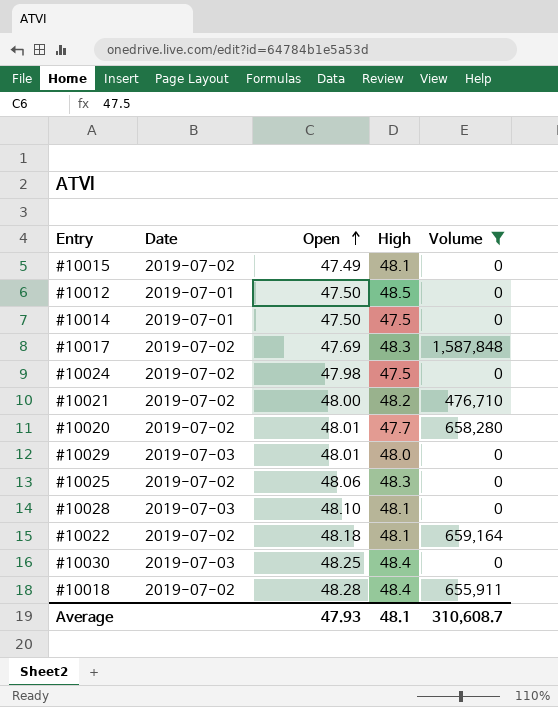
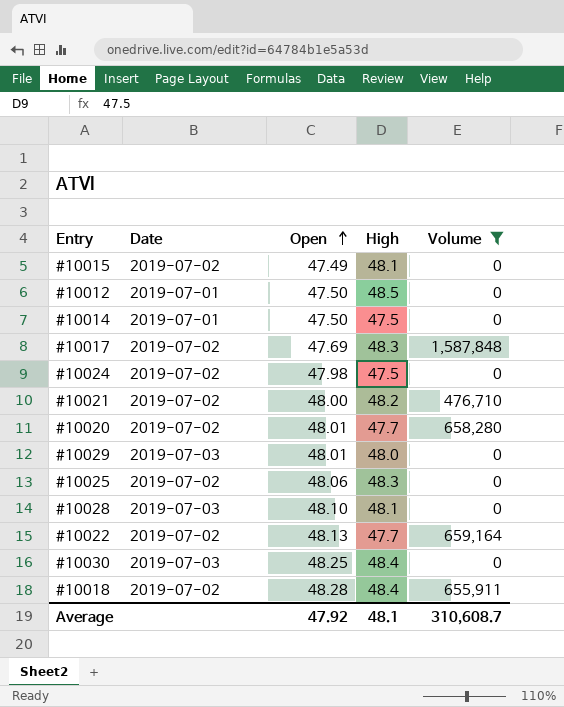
#10022 | Open: 48.18 -> 48.13
#10022 | High: 48.1 -> 47.7
Average | Open: 47.93 -> 47.92

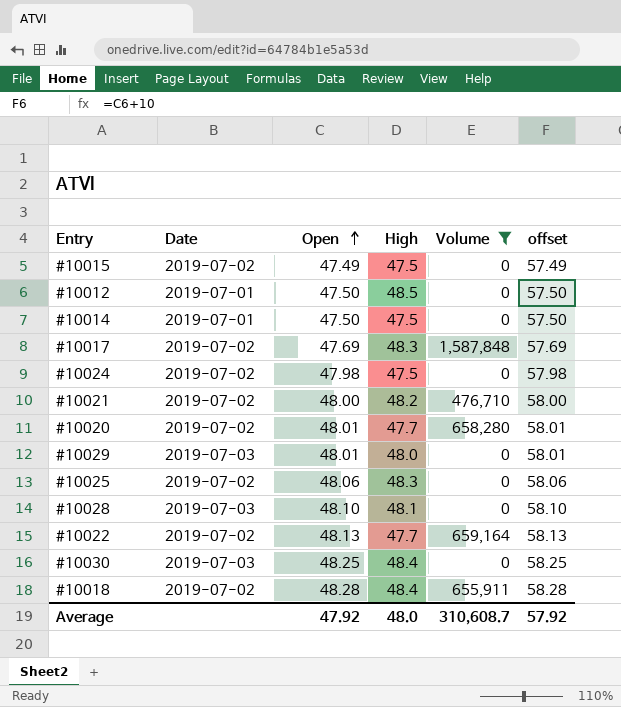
column offset | formula: none -> [Open] + 10
#10015 | High: 48.1 -> 47.5
Average | High: 48.1 -> 48.0

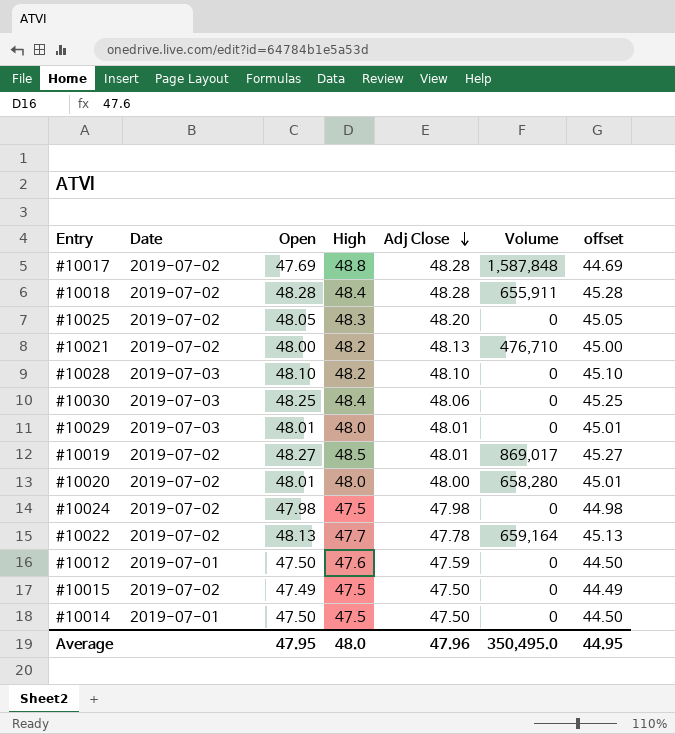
filter: Volume != 869,017 -> none
row order: Open ascending -> Adj Close descending
column Adj Close | position: none -> 5
column offset | formula: [Open] + 10 -> [Open] - 3
#10017 | High: 48.3 -> 48.8
#10025 | Open: 48.06 -> 48.05
#10028 | High: 48.1 -> 48.2
#10020 | High: 47.7 -> 48.0
#10012 | High: 48.5 -> 47.6
Average | Open: 47.92 -> 47.95
Average | Volume: 310,608.7 -> 350,495.0
Average | offset: 57.92 -> 44.95

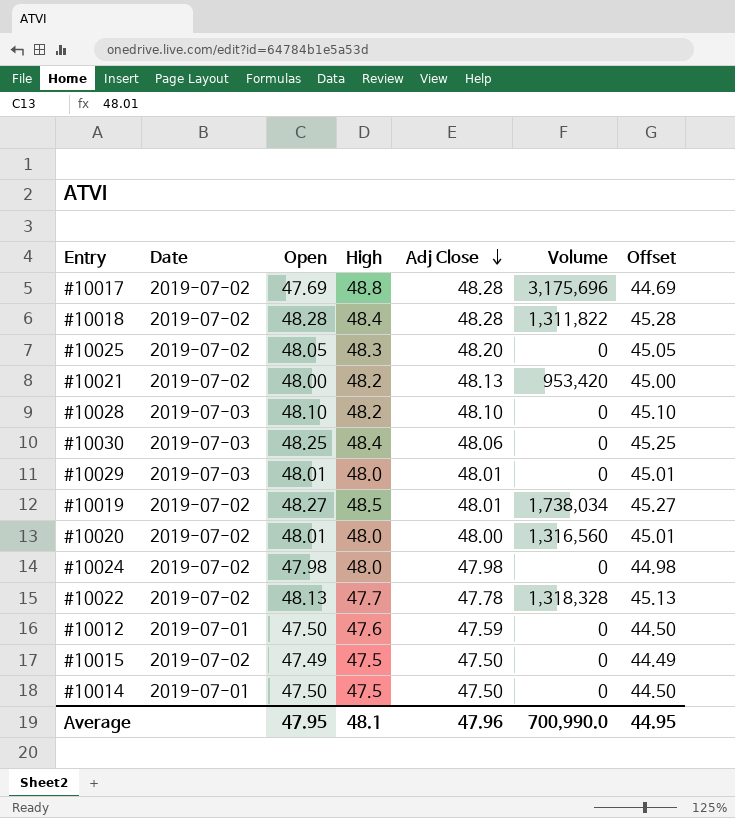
column name: offset -> Offset
#10017 | Volume: 1,587,848 -> 3,175,696
#10018 | Volume: 655,911 -> 1,311,822
#10021 | Volume: 476,710 -> 953,420
#10019 | Volume: 869,017 -> 1,738,034
#10020 | Volume: 658,280 -> 1,316,560
#10024 | High: 47.5 -> 48.0
#10022 | Volume: 659,164 -> 1,318,328
Average | High: 48.0 -> 48.1
Average | Volume: 350,495.0 -> 700,990.0

